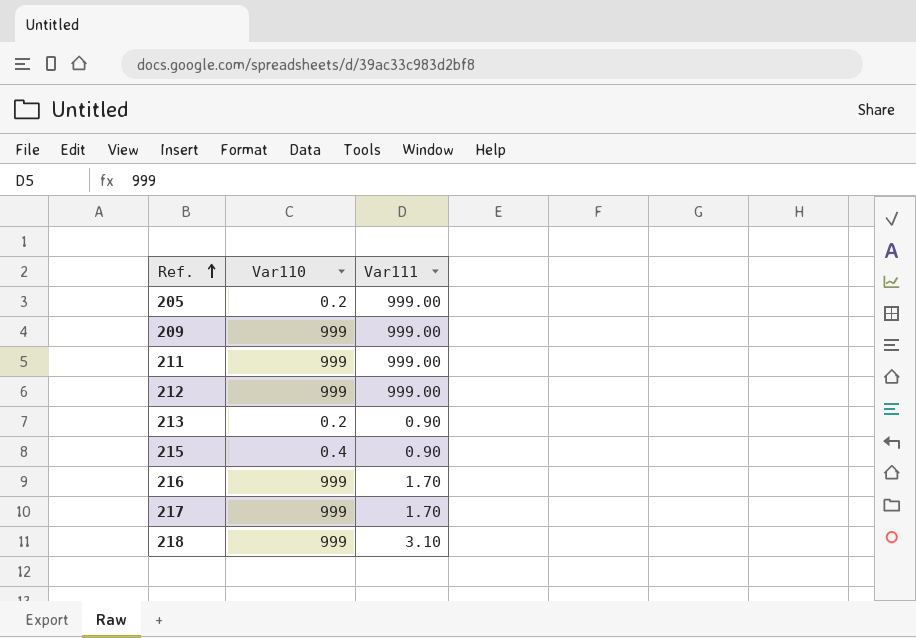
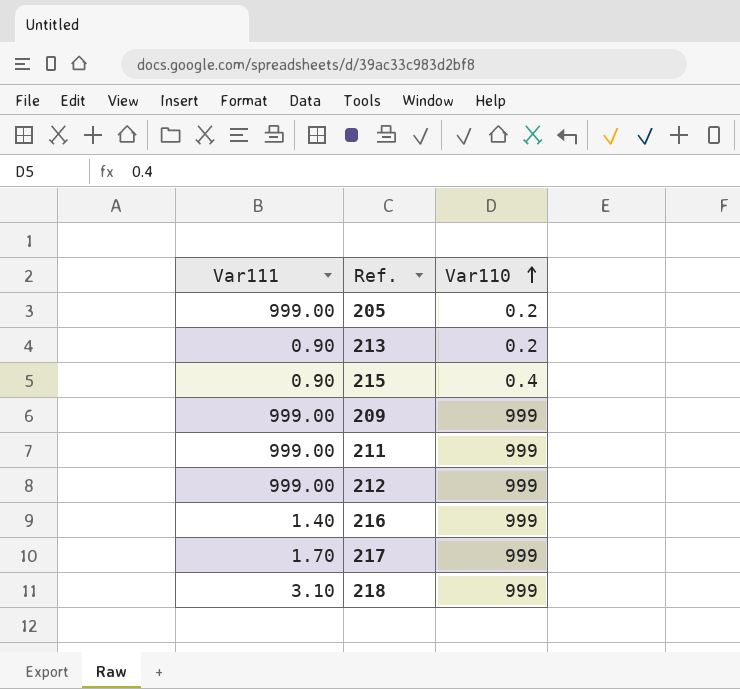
row order: Ref. ascending -> Var110 ascending
column Var111 | position: 3 -> 1
216 | Var111: 1.70 -> 1.40

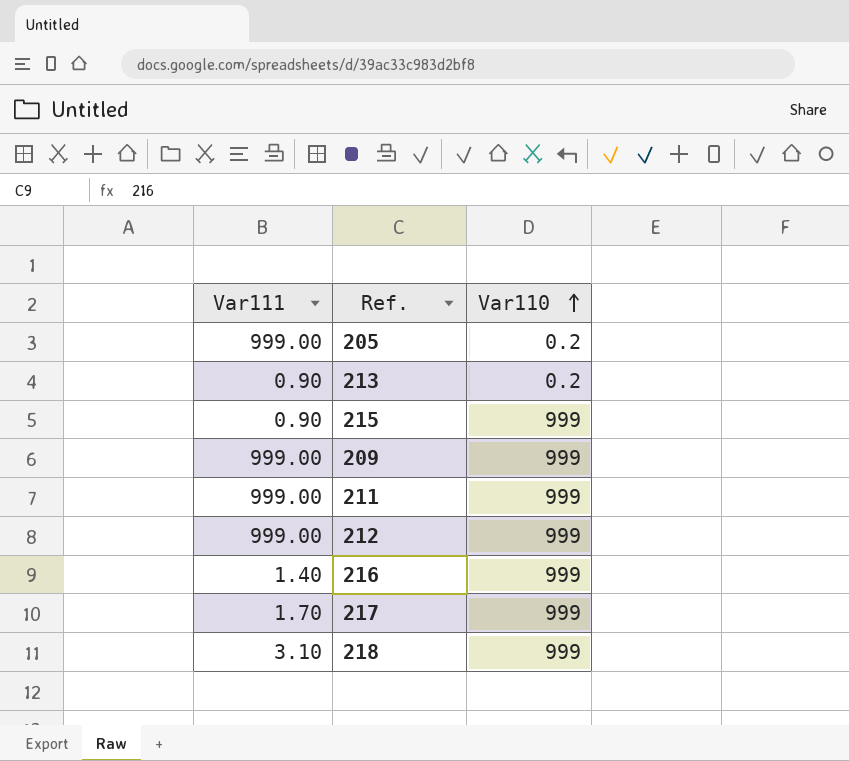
215 | Var110: 0.4 -> 999

